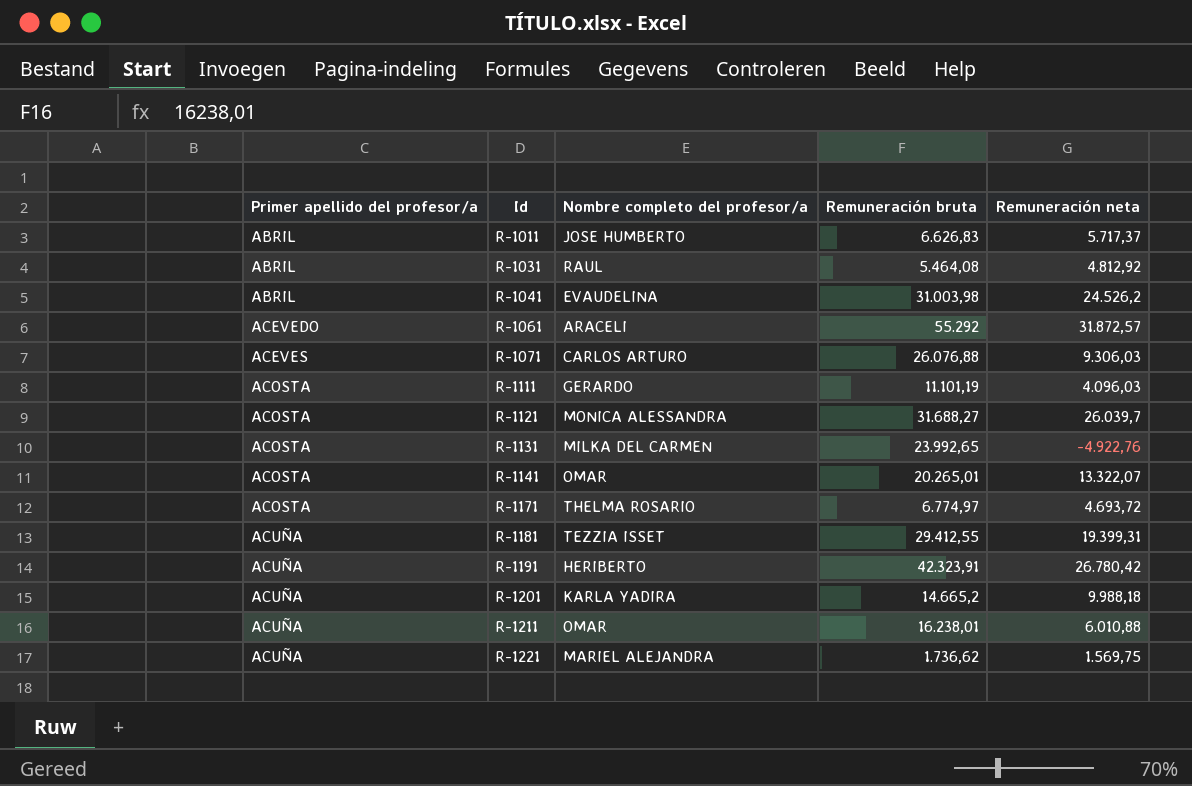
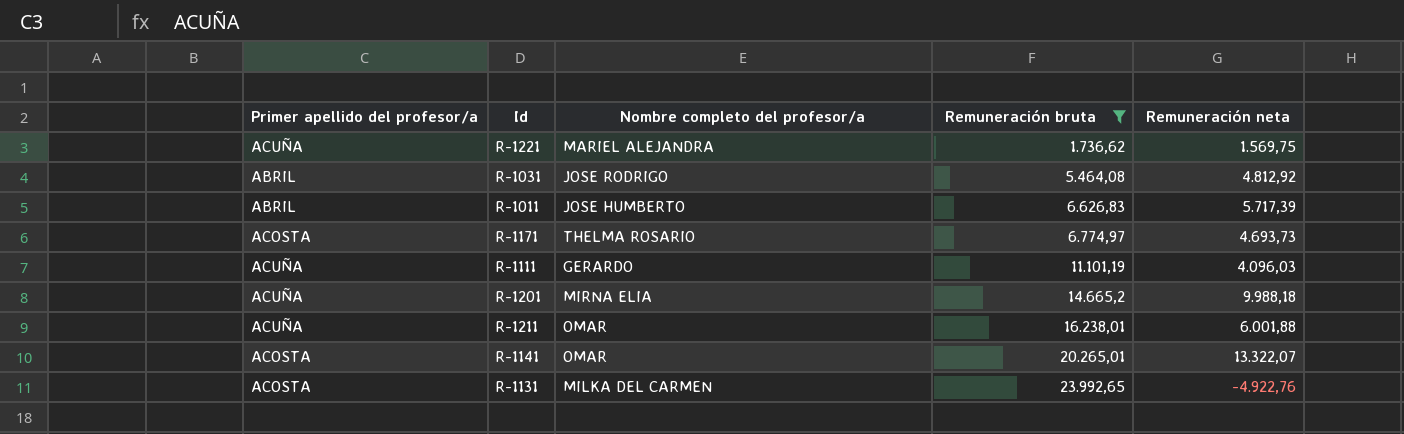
filter: none -> Remuneración bruta <= 23.992,65
row order: Primer apellido del profesor/a ascending -> Remuneración bruta ascending
R-1031 | Nombre completo del profesor/a: RAUL -> JOSE RODRIGO
R-1011 | Remuneración neta: 5.717,37 -> 5.717,39
R-1171 | Remuneración neta: 4.693,72 -> 4.693,73
R-1111 | Primer apellido del profesor/a: ACOSTA -> ACUÑA
R-1201 | Nombre completo del profesor/a: KARLA YADIRA -> MIRNA ELIA
R-1211 | Remuneración neta: 6.010,88 -> 6.001,88

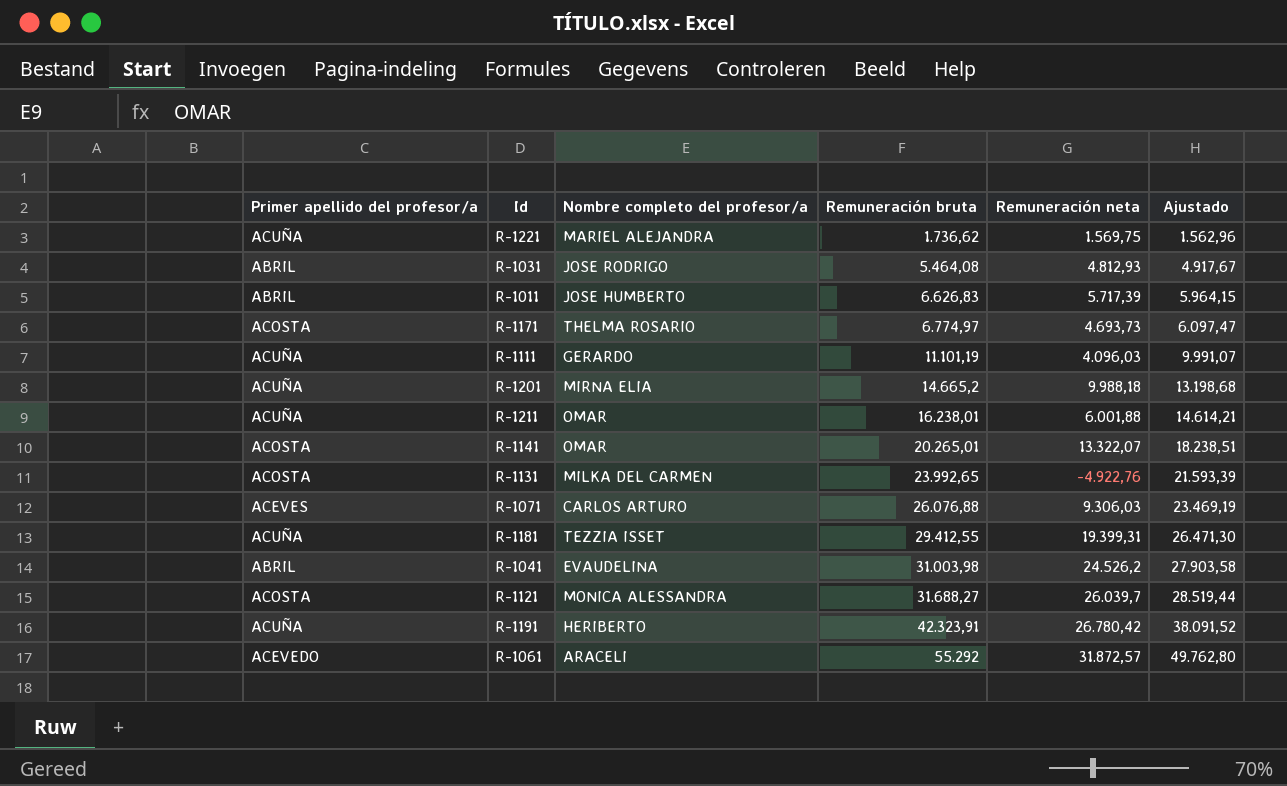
filter: Remuneración bruta <= 23.992,65 -> none
column Ajustado | formula: none -> [Remuneración bruta] * 0,9
R-1031 | Remuneración neta: 4.812,92 -> 4.812,93

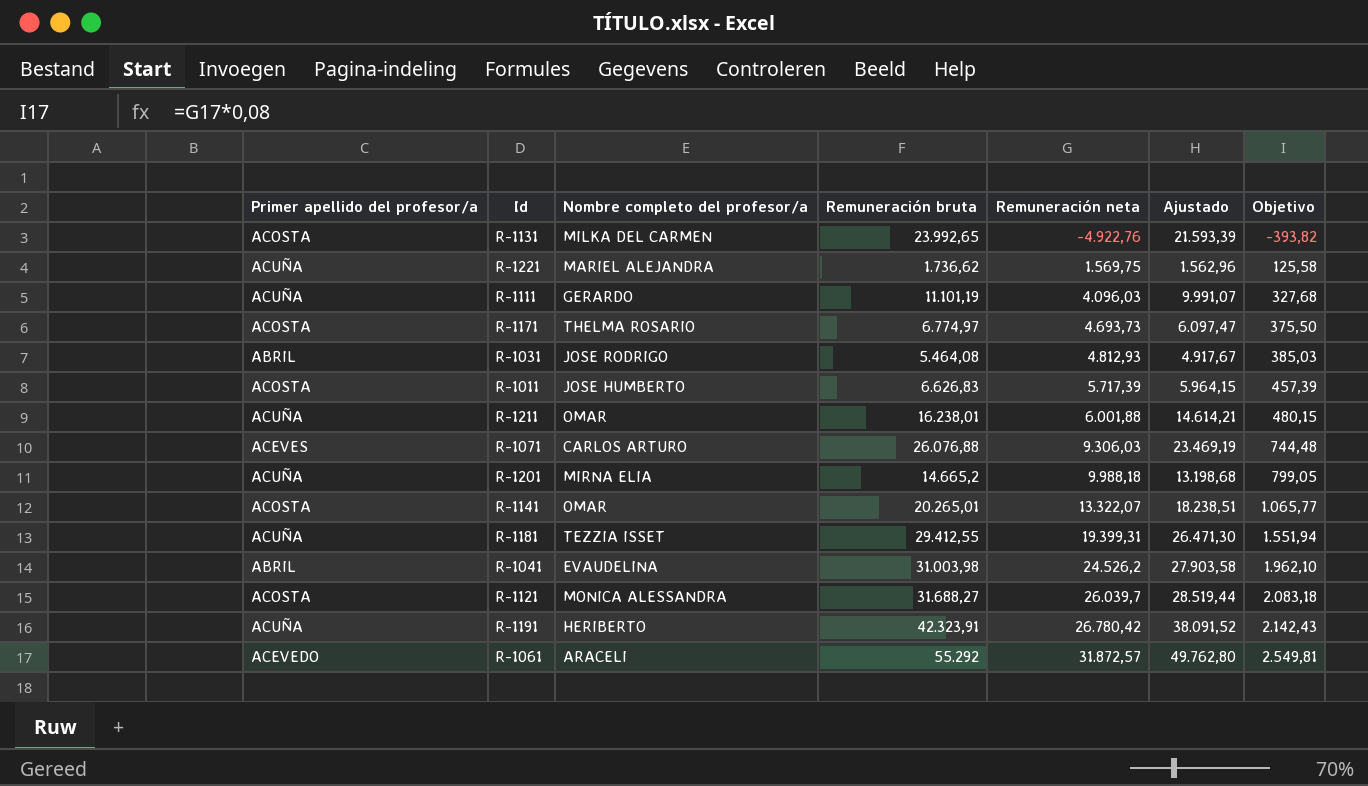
row order: Remuneración bruta ascending -> Remuneración neta ascending
column Objetivo | formula: none -> [Remuneración neta] * 0,08
R-1011 | Primer apellido del profesor/a: ABRIL -> ACOSTA

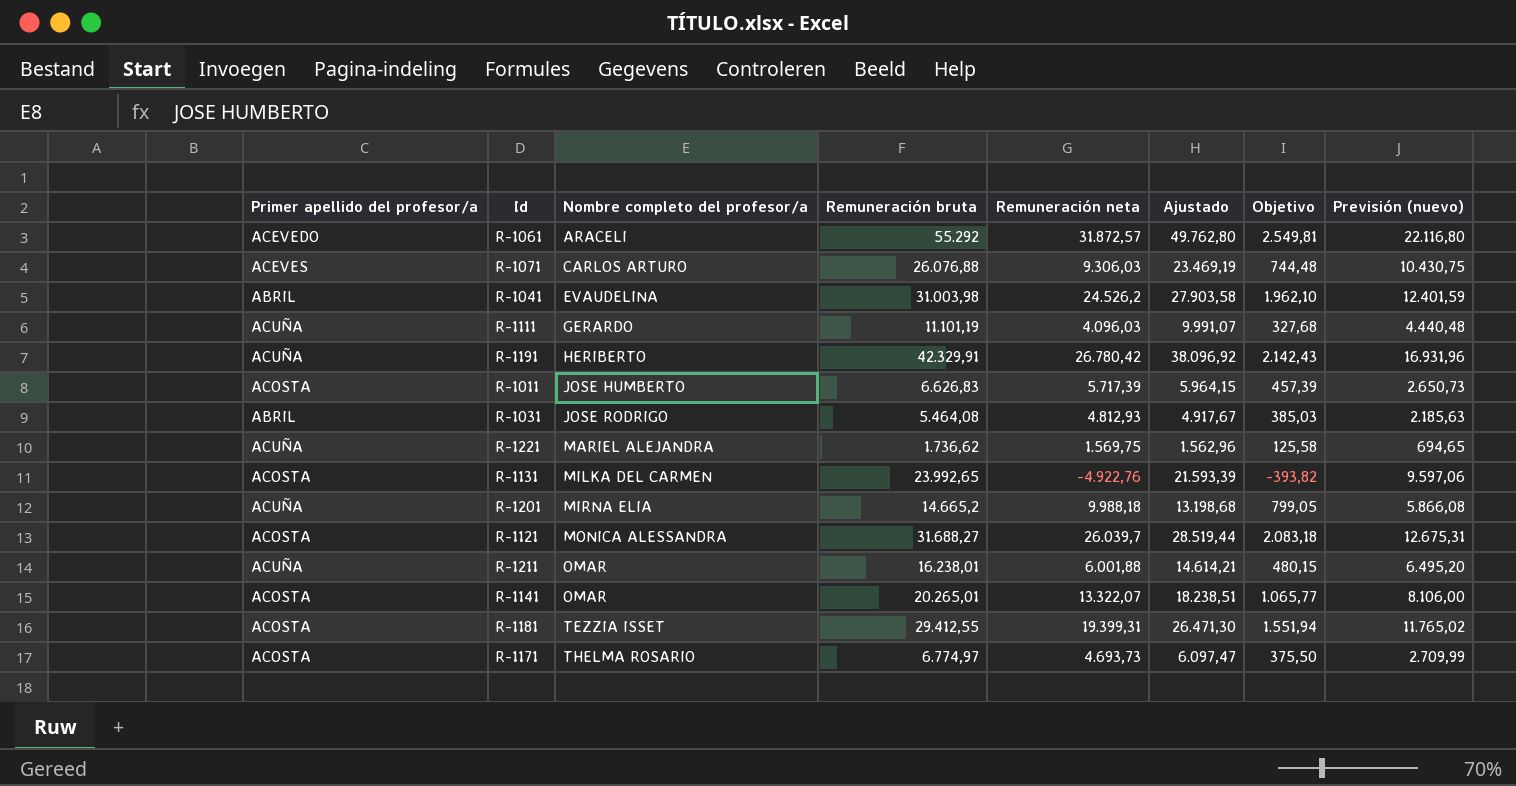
row order: Remuneración neta ascending -> Nombre completo del profesor/a ascending
column Previsión (nuevo) | formula: none -> [Remuneración bruta] * 0,4
R-1191 | Remuneración bruta: 42.323,91 -> 42.329,91
R-1191 | Ajustado: 38.091,52 -> 38.096,92
R-1181 | Primer apellido del profesor/a: ACUÑA -> ACOSTA

